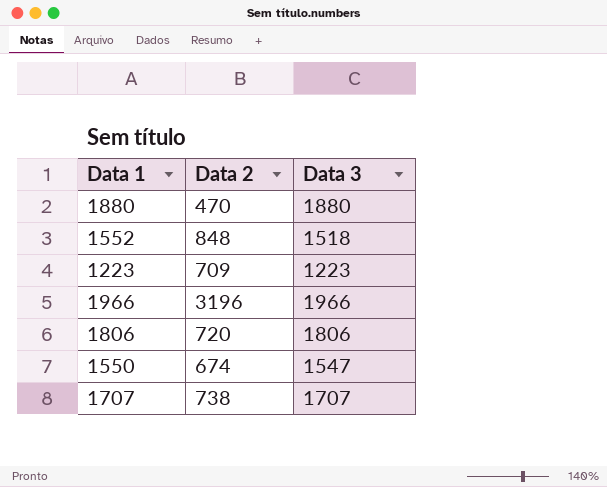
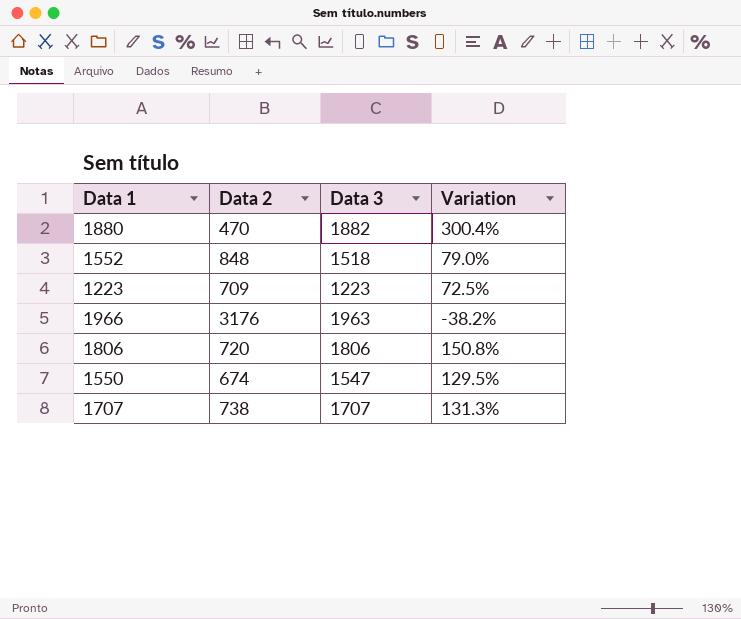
column Variation | formula: none -> ([Data 3] - [Data 2]) / [Data 2]
1880 | Data 3: 1880 -> 1882
1966 | Data 2: 3196 -> 3176
1966 | Data 3: 1966 -> 1963

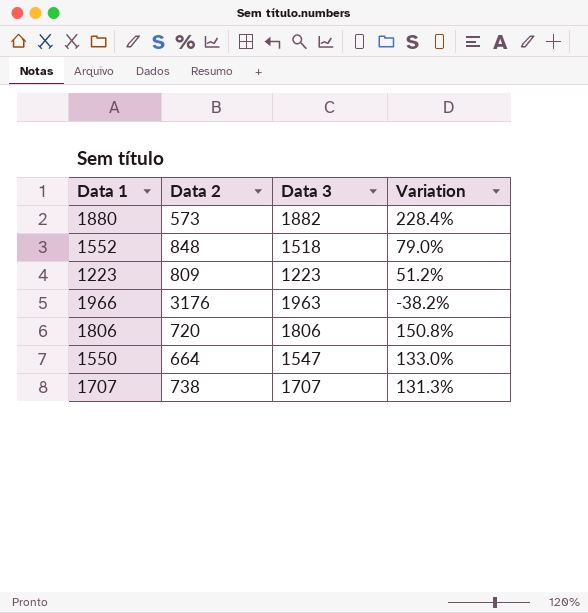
1880 | Data 2: 470 -> 573
1880 | Variation: 300.4% -> 228.4%
1223 | Data 2: 709 -> 809
1223 | Variation: 72.5% -> 51.2%
1550 | Data 2: 674 -> 664
1550 | Variation: 129.5% -> 133.0%

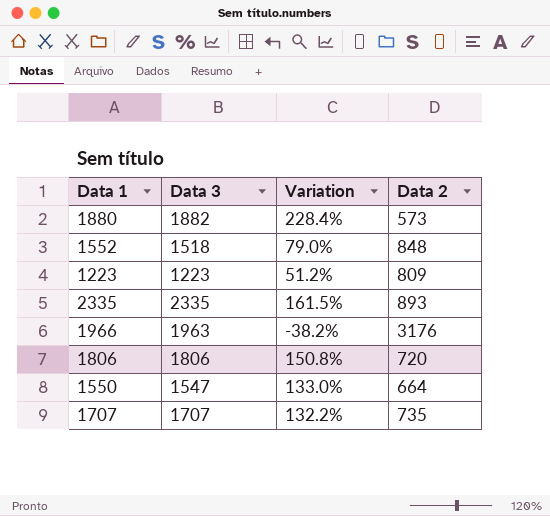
column Data 2 | position: 2 -> 4
row 2335: none -> 2335 | 161.5% | 893
1707 | Variation: 131.3% -> 132.2%
1707 | Data 2: 738 -> 735

